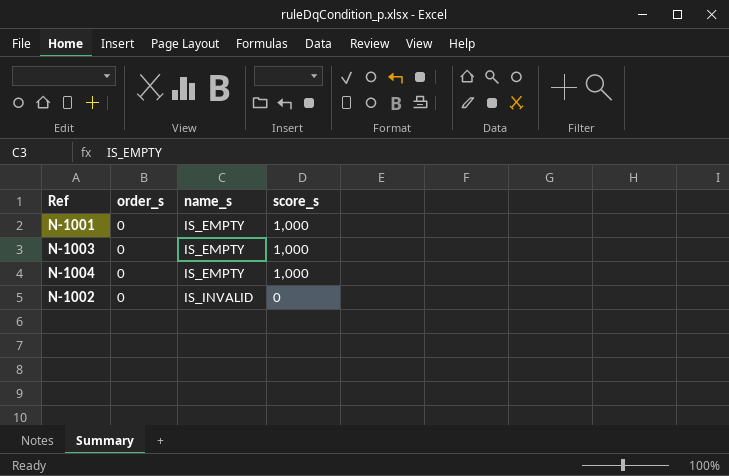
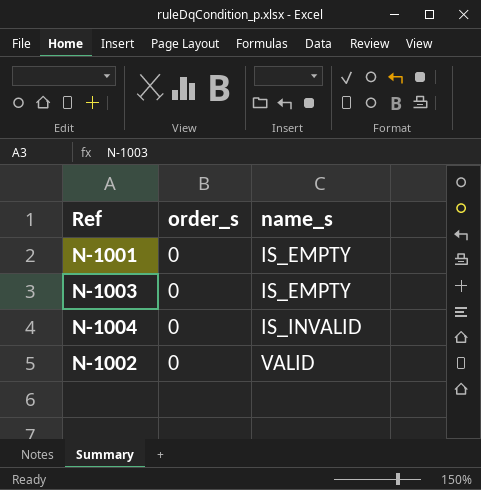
column score_s | position: 4 -> none
N-1004 | name_s: IS_EMPTY -> IS_INVALID
N-1002 | name_s: IS_INVALID -> VALID

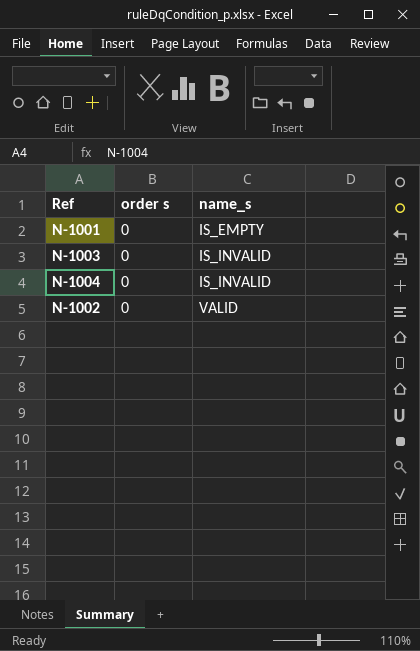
column name: order_s -> order s
N-1003 | name_s: IS_EMPTY -> IS_INVALID

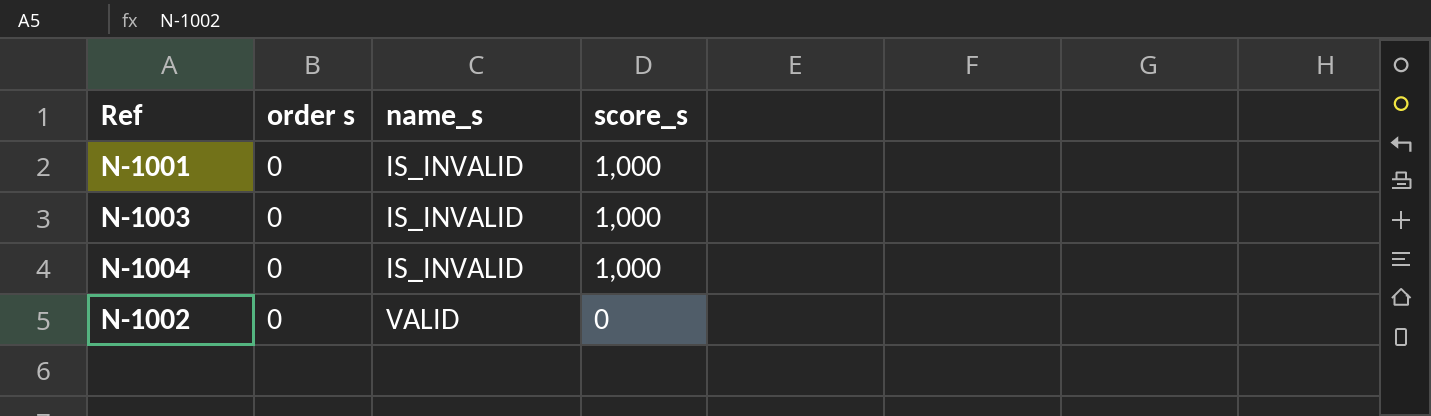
column score_s | position: none -> 4
N-1001 | name_s: IS_EMPTY -> IS_INVALID

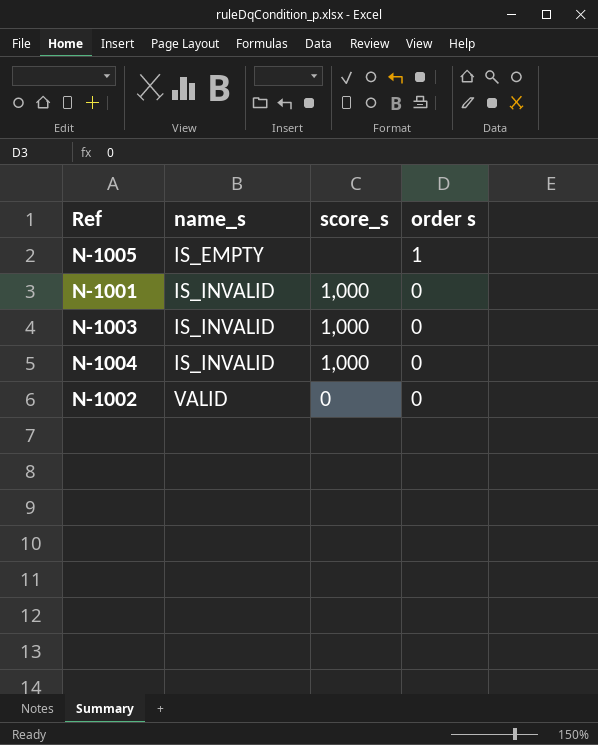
column order s | position: 2 -> 4
row N-1005: none -> IS_EMPTY | none | 1

